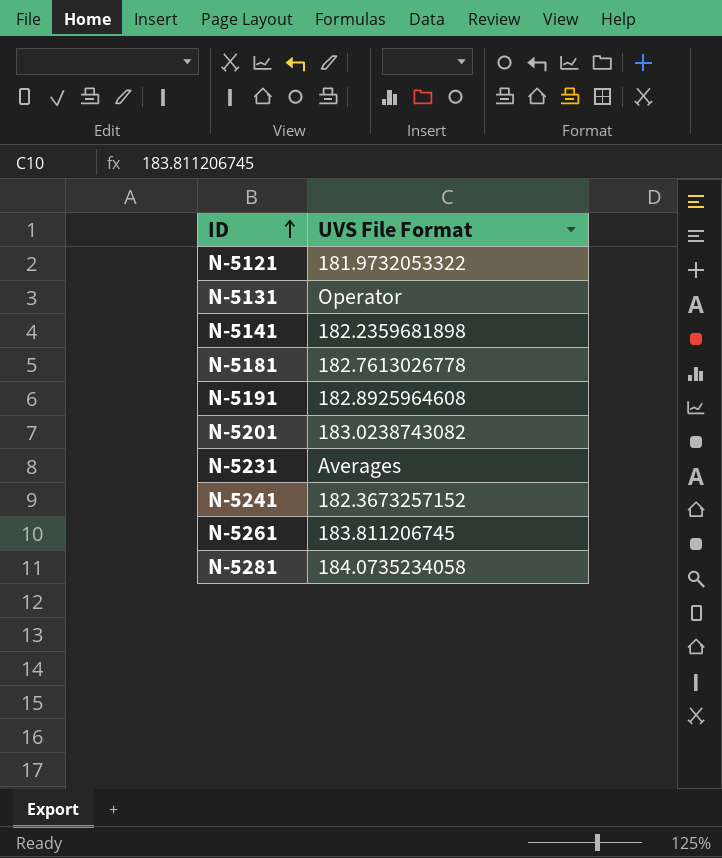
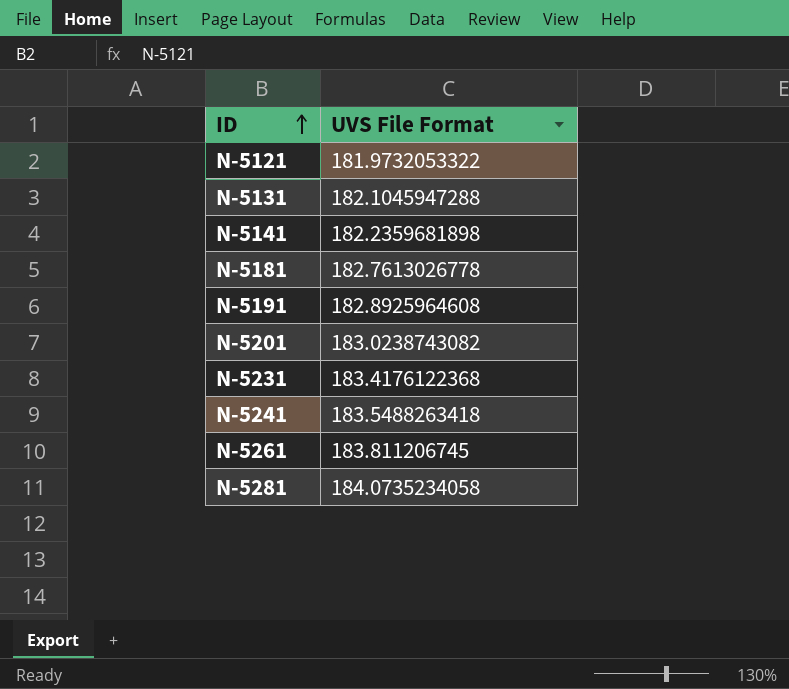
N-5131 | UVS File Format: Operator -> 182.1045947288
N-5231 | UVS File Format: Averages -> 183.4176122368
N-5241 | UVS File Format: 182.3673257152 -> 183.5488263418

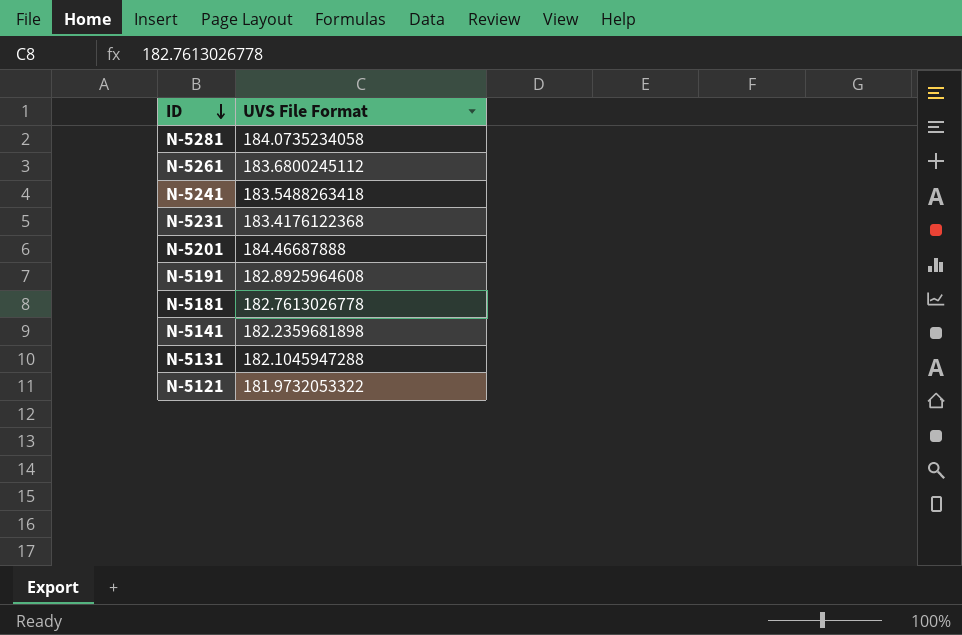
row order: ID ascending -> ID descending
N-5261 | UVS File Format: 183.811206745 -> 183.6800245112
N-5201 | UVS File Format: 183.0238743082 -> 184.46687888

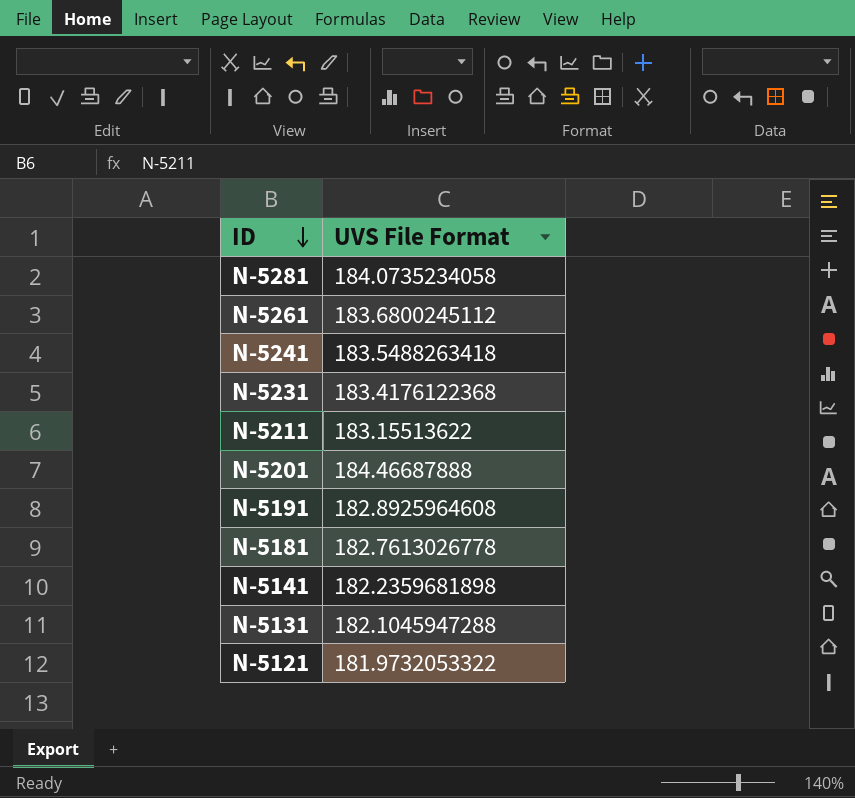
row N-5211: none -> 183.15513622

